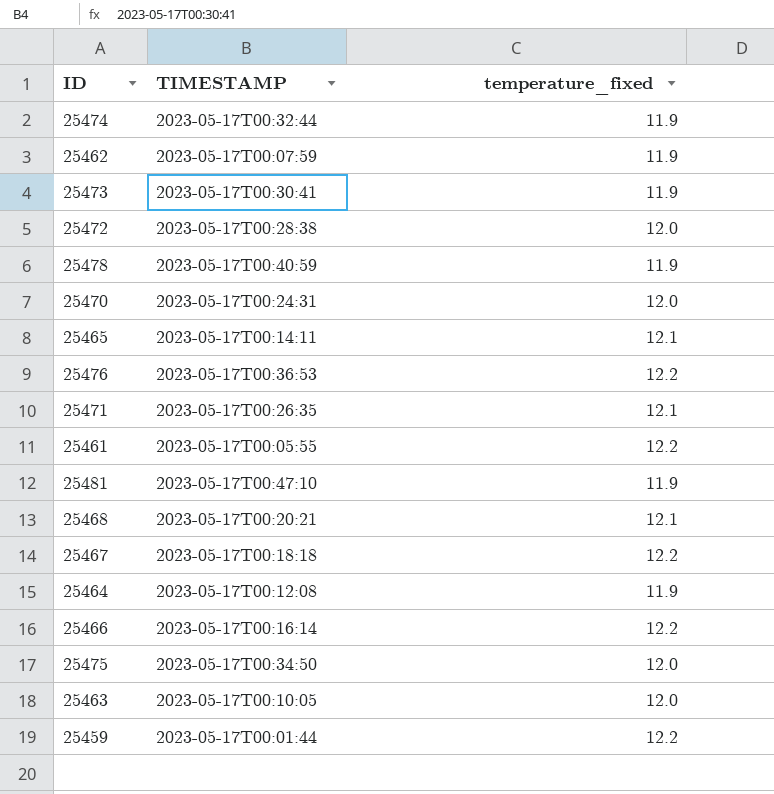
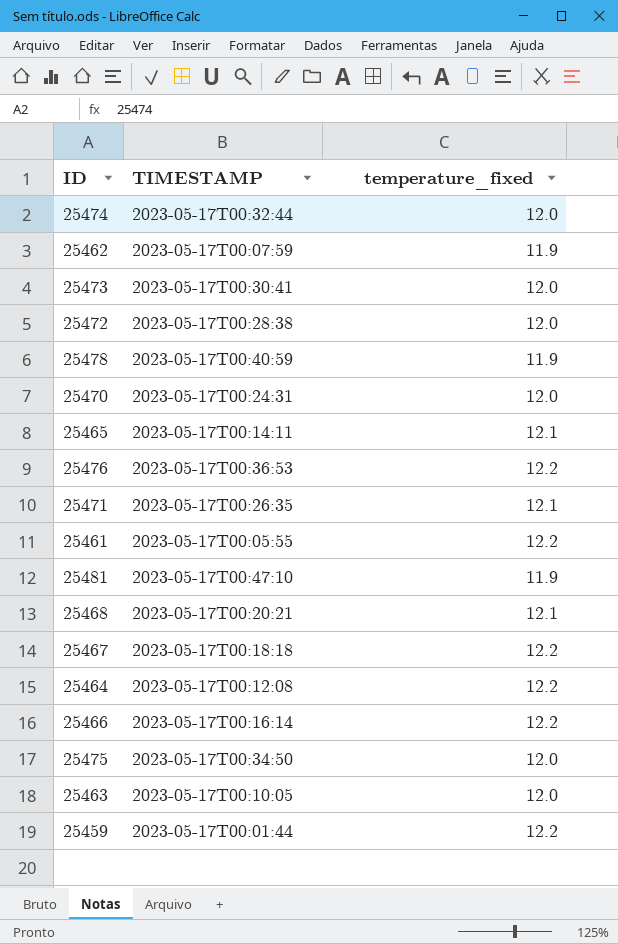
25474 | temperature_fixed: 11.9 -> 12.0
25473 | temperature_fixed: 11.9 -> 12.0
25464 | temperature_fixed: 11.9 -> 12.2

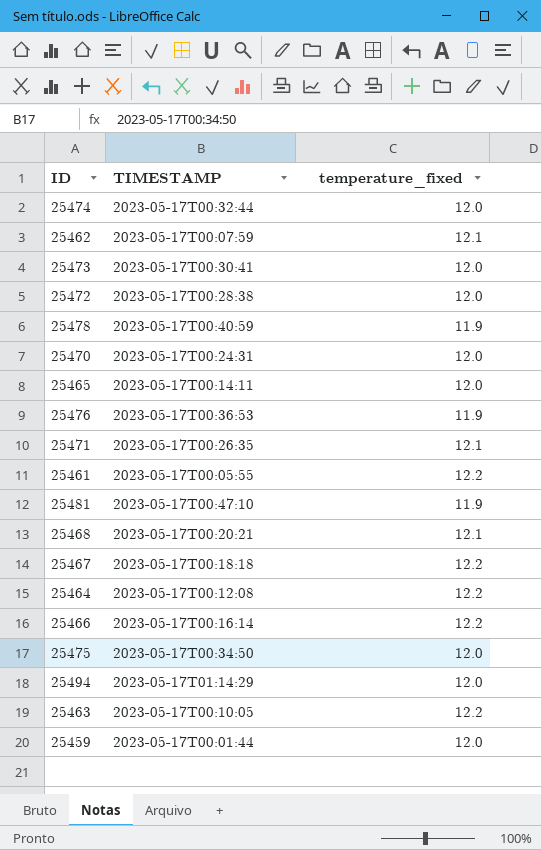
25462 | temperature_fixed: 11.9 -> 12.1
25465 | temperature_fixed: 12.1 -> 12.0
25476 | temperature_fixed: 12.2 -> 11.9
row 25494: none -> 2023-05-17T01:14:29 | 12.0
25463 | temperature_fixed: 12.0 -> 12.2
25459 | temperature_fixed: 12.2 -> 12.0

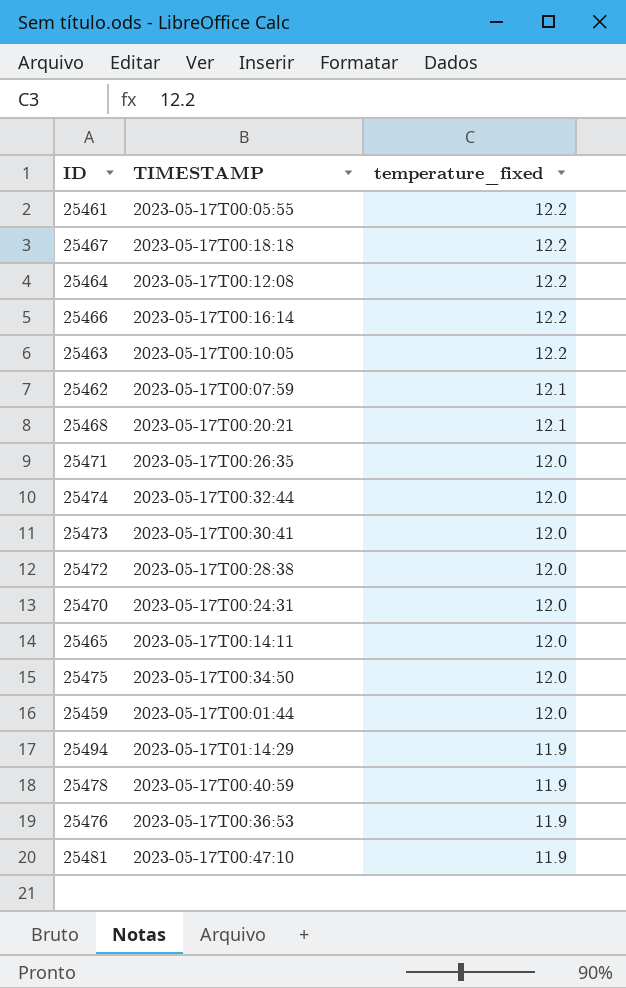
row order: none -> temperature_fixed descending
25471 | temperature_fixed: 12.1 -> 12.0
25494 | temperature_fixed: 12.0 -> 11.9

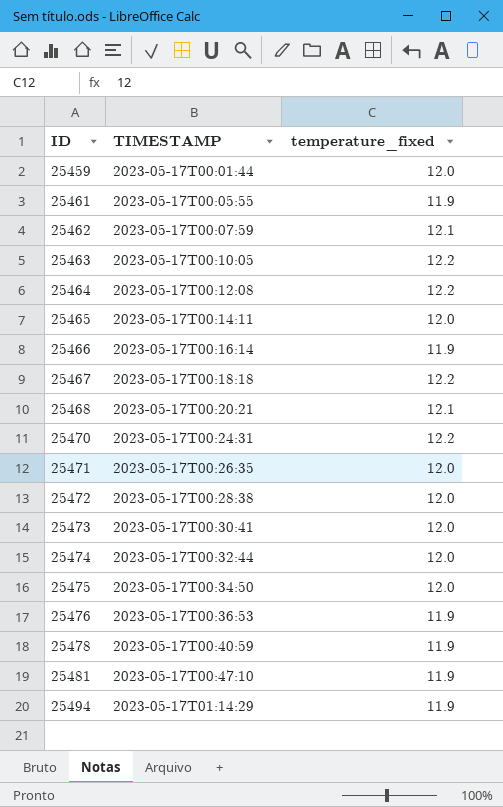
row order: temperature_fixed descending -> ID ascending
25461 | temperature_fixed: 12.2 -> 11.9
25466 | temperature_fixed: 12.2 -> 11.9
25470 | temperature_fixed: 12.0 -> 12.2

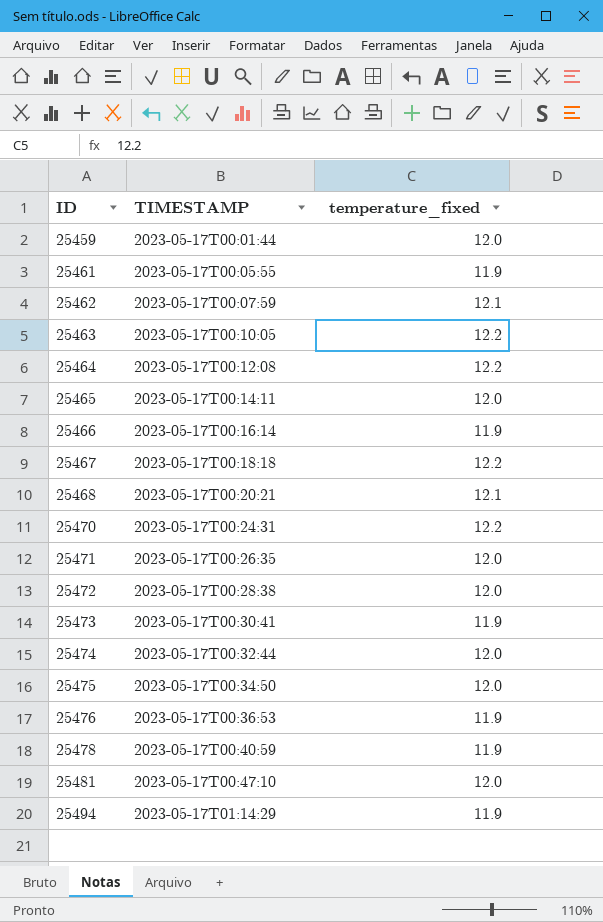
25473 | temperature_fixed: 12.0 -> 11.9
25481 | temperature_fixed: 11.9 -> 12.0

